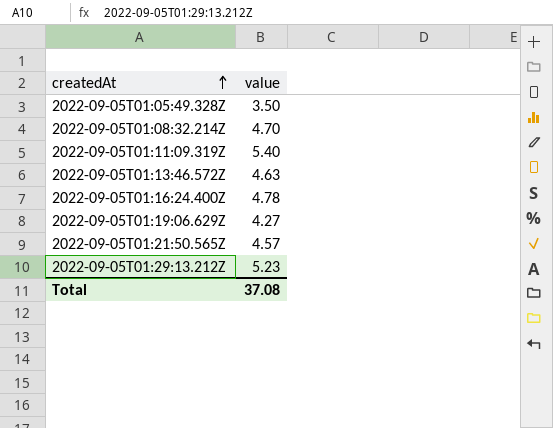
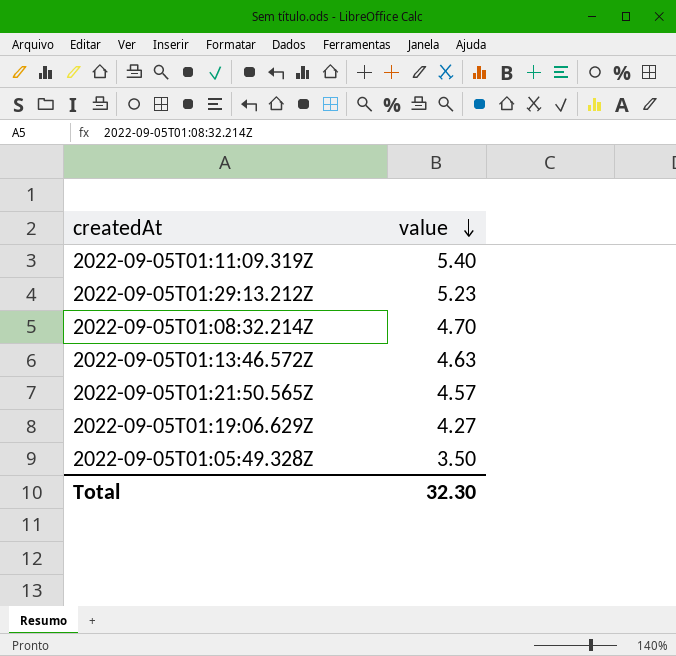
row order: createdAt ascending -> value descending
row 2022-09-05T01:16:24.400Z: 4.78 -> none
Total | value: 37.08 -> 32.30

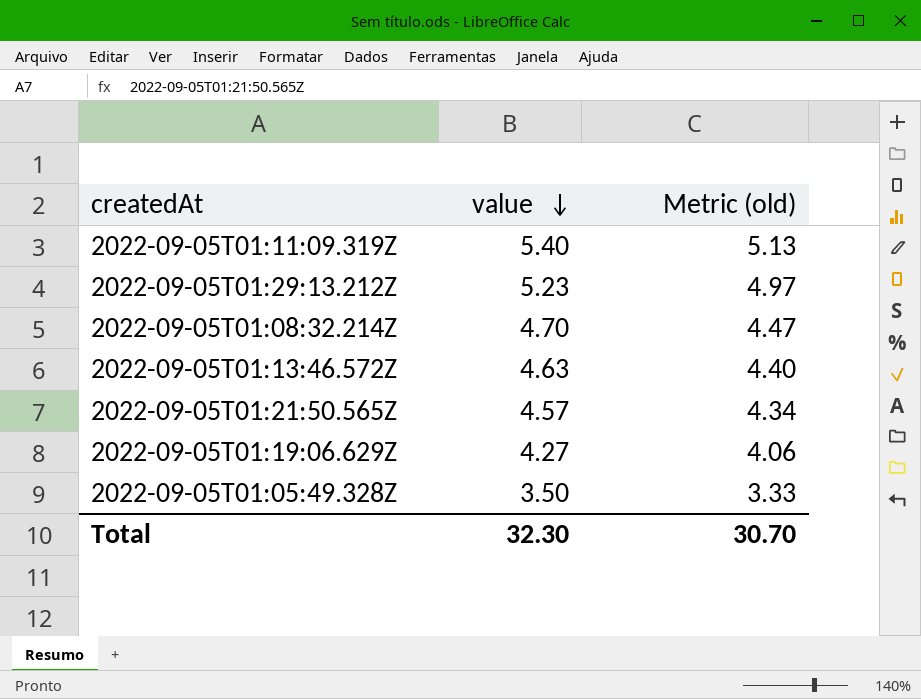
column Metric (old) | formula: none -> [value] * 0.95

